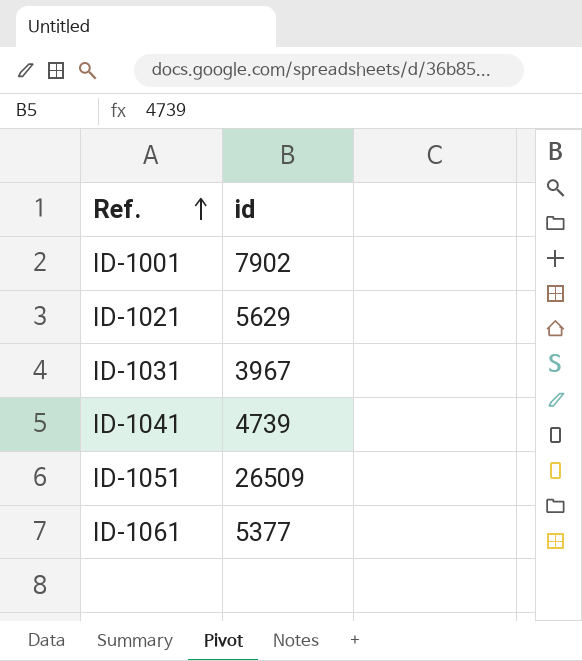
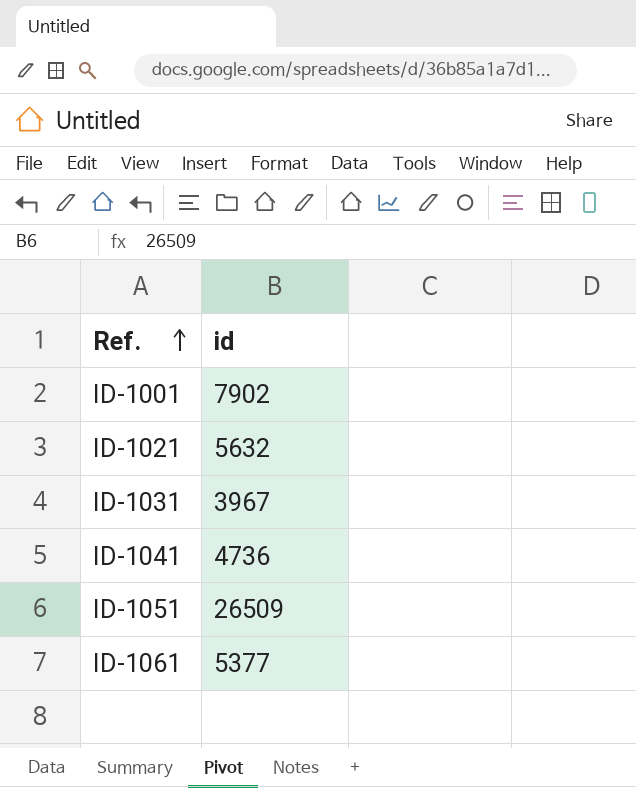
ID-1021 | id: 5629 -> 5632
ID-1041 | id: 4739 -> 4736

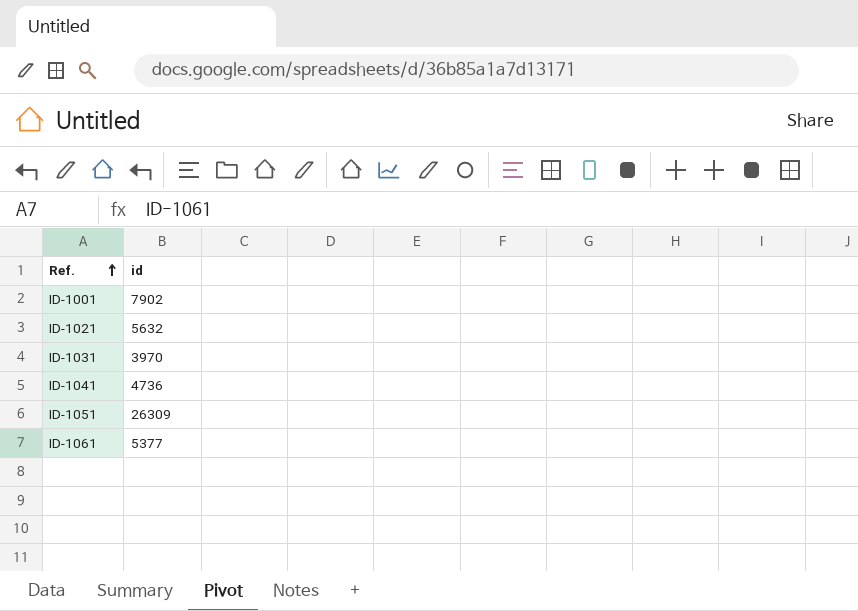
ID-1031 | id: 3967 -> 3970
ID-1051 | id: 26509 -> 26309

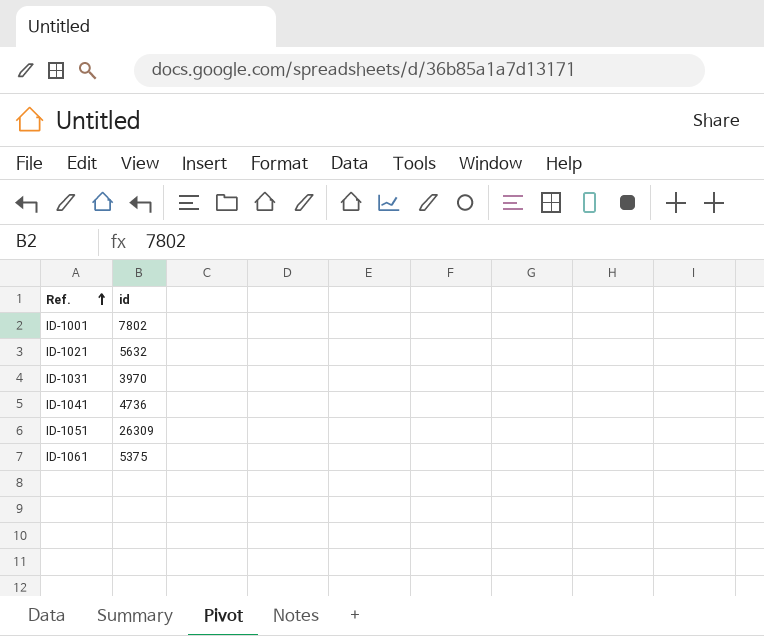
ID-1001 | id: 7902 -> 7802
ID-1061 | id: 5377 -> 5375

